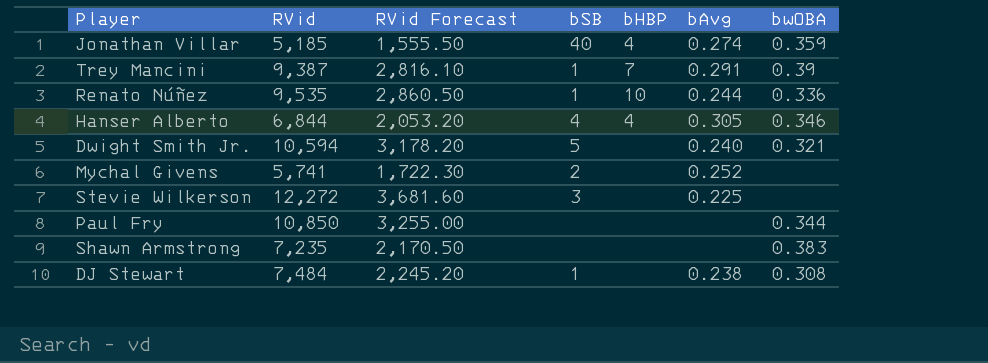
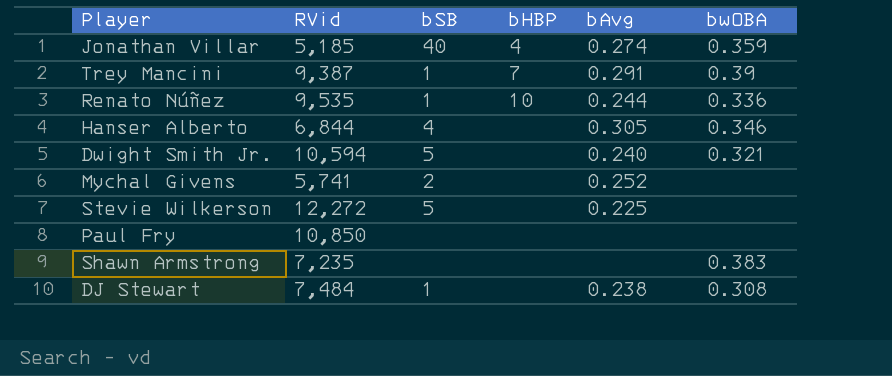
column RVid Forecast | formula: [RVid] * 0.3 -> none
Hanser Alberto | bHBP: 4 -> none
Stevie Wilkerson | bSB: 3 -> 5
Paul Fry | bwOBA: 0.344 -> none

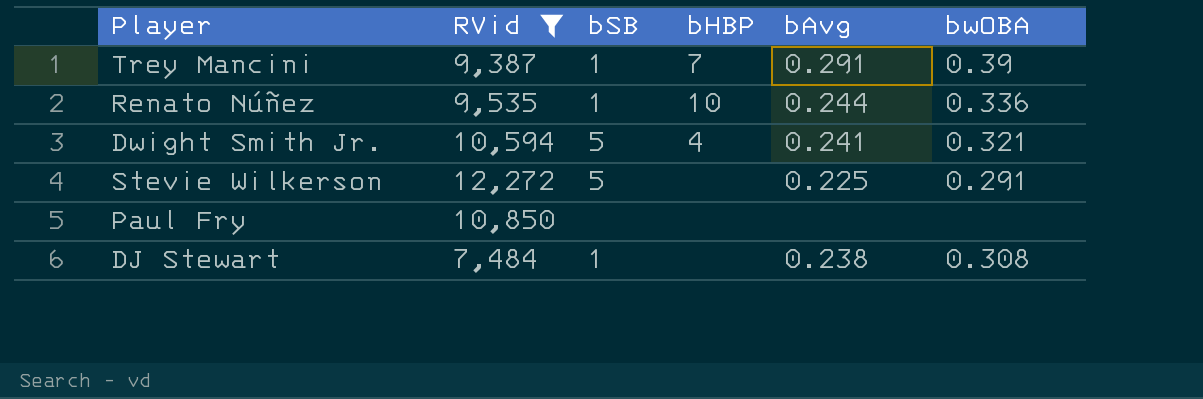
filter: none -> RVid >= 7,484
Dwight Smith Jr. | bHBP: none -> 4
Dwight Smith Jr. | bAvg: 0.240 -> 0.241
Stevie Wilkerson | bwOBA: none -> 0.291

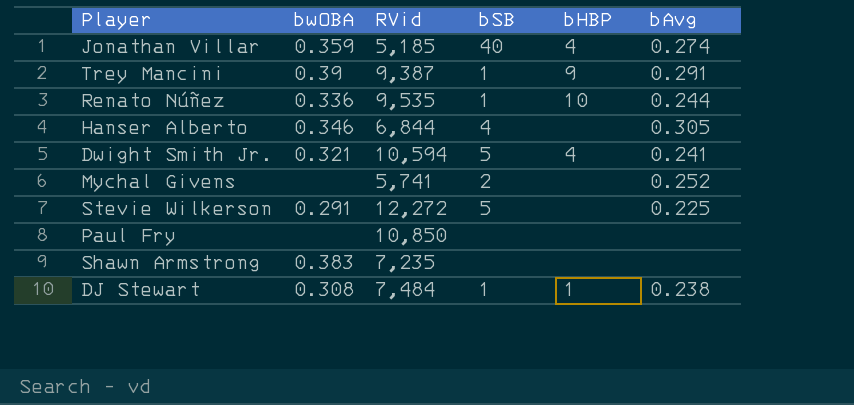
filter: RVid >= 7,484 -> none
column bwOBA | position: 6 -> 2
Trey Mancini | bHBP: 7 -> 9
DJ Stewart | bHBP: none -> 1

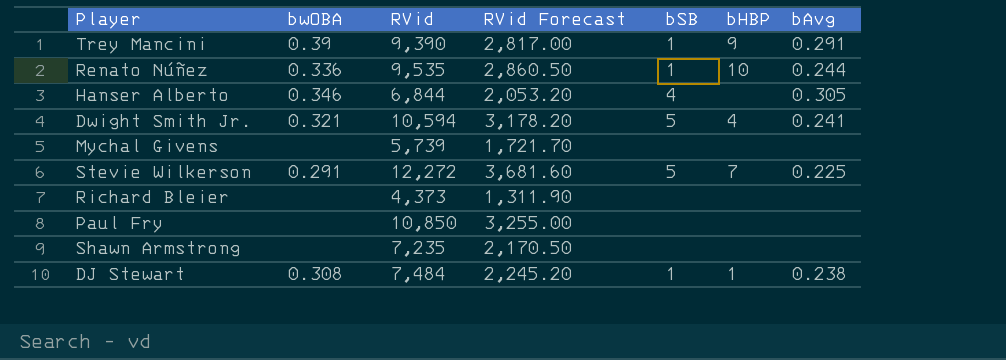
column RVid Forecast | formula: none -> [RVid] * 0.3
row Jonathan Villar: 0.359 | 5,185 | 40 | 4 | 0.274 -> none
Trey Mancini | RVid: 9,387 -> 9,390
Mychal Givens | RVid: 5,741 -> 5,739
Mychal Givens | bSB: 2 -> none
Mychal Givens | bAvg: 0.252 -> none
Stevie Wilkerson | bHBP: none -> 7
row Richard Bleier: none -> none | 4,373 | 1,311.90 | none | none | none
Shawn Armstrong | bwOBA: 0.383 -> none

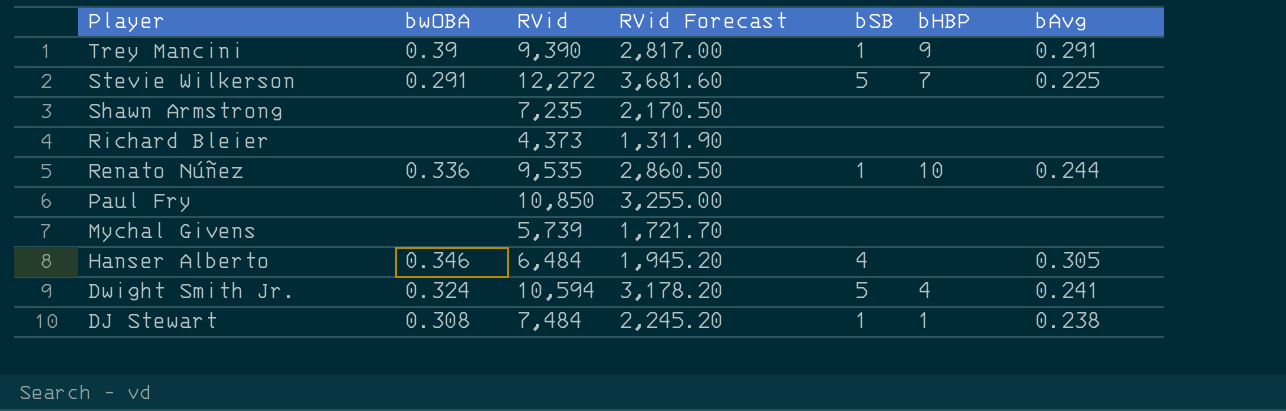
row order: none -> Player descending
Hanser Alberto | RVid: 6,844 -> 6,484
Hanser Alberto | RVid Forecast: 2,053.20 -> 1,945.20
Dwight Smith Jr. | bwOBA: 0.321 -> 0.324

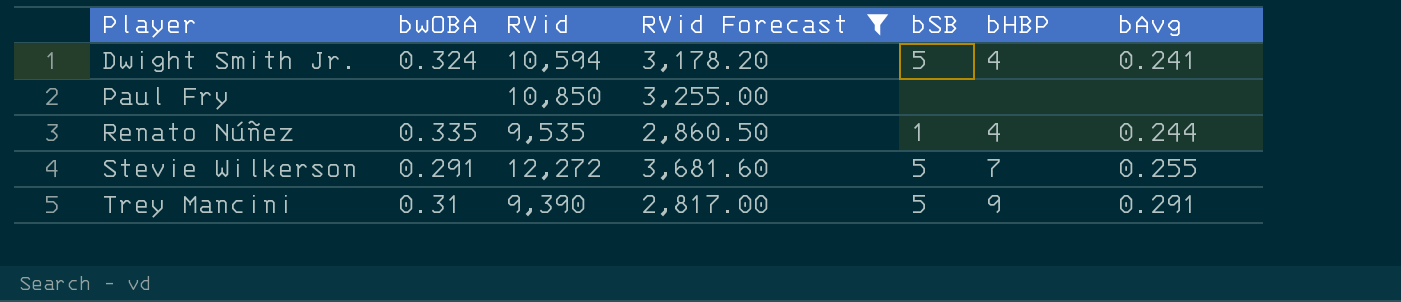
filter: none -> RVid Forecast >= 2,817.00
row order: Player descending -> Player ascending
Renato Núñez | bwOBA: 0.336 -> 0.335
Renato Núñez | bHBP: 10 -> 4
Stevie Wilkerson | bAvg: 0.225 -> 0.255
Trey Mancini | bwOBA: 0.39 -> 0.31
Trey Mancini | bSB: 1 -> 5

